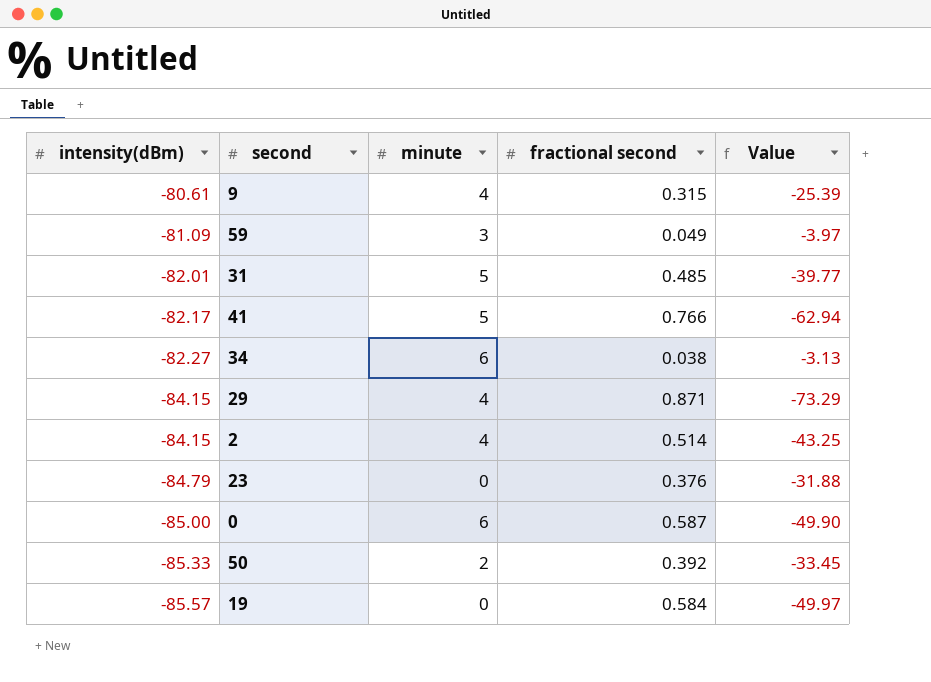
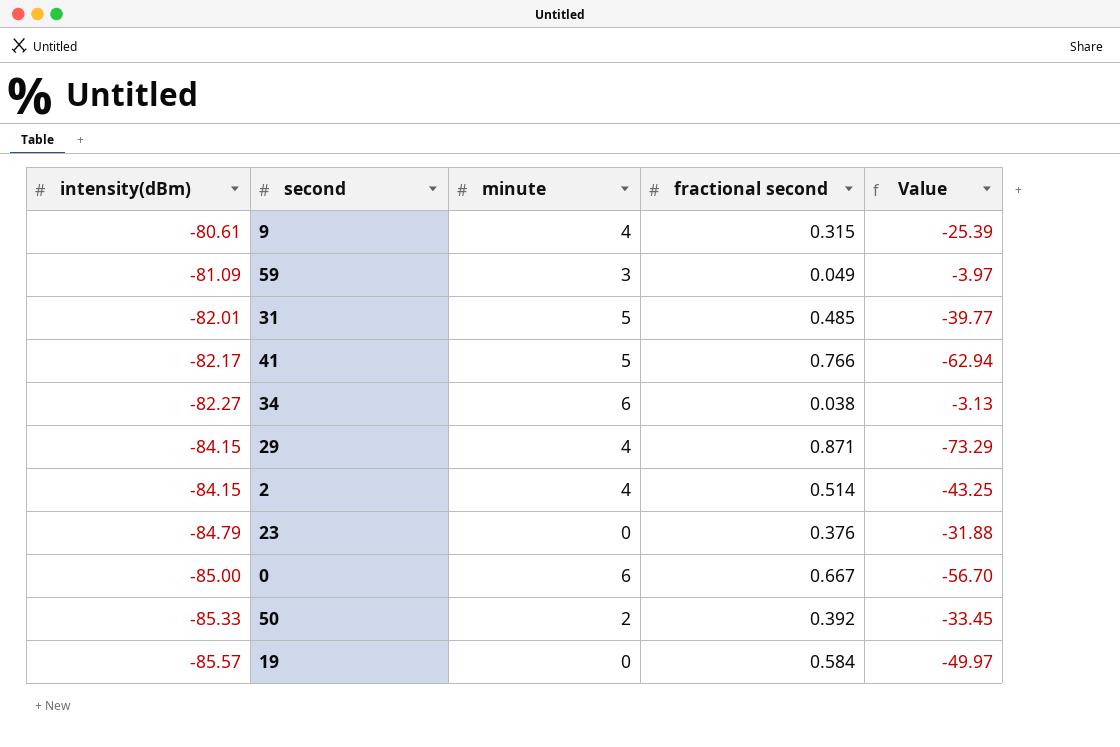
0 | fractional second: 0.587 -> 0.667
0 | Value: -49.90 -> -56.70

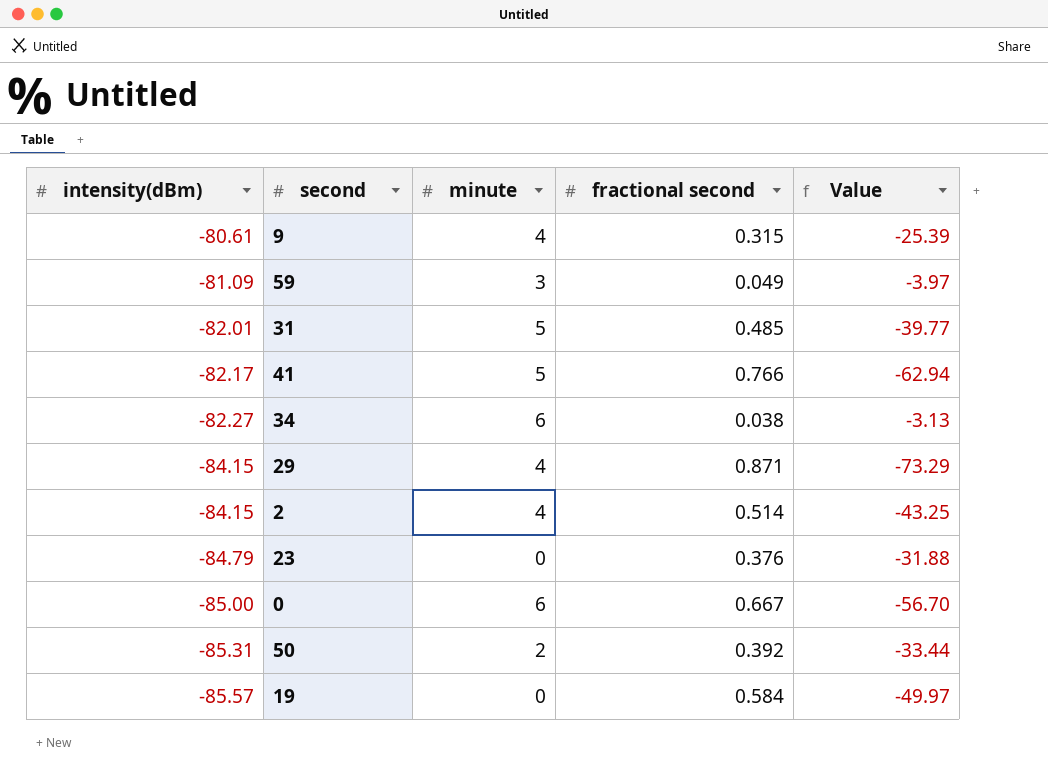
50 | intensity(dBm): -85.33 -> -85.31
50 | Value: -33.45 -> -33.44

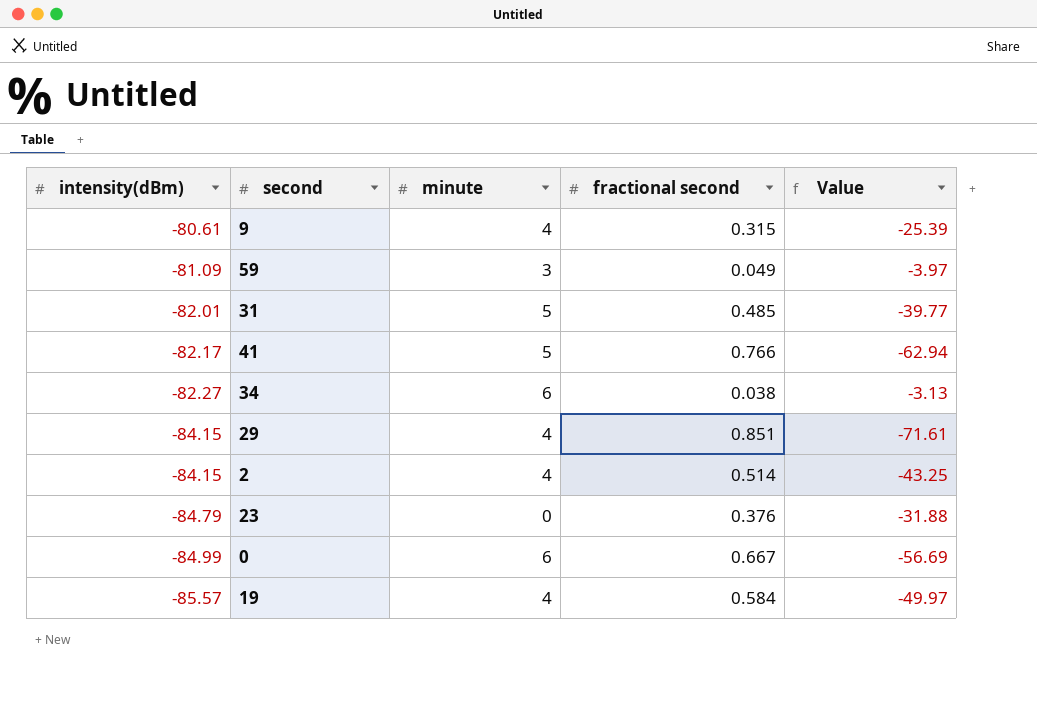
row 50: -85.31 | 2 | 0.392 | -33.44 -> none
29 | fractional second: 0.871 -> 0.851
29 | Value: -73.29 -> -71.61
0 | intensity(dBm): -85.00 -> -84.99
0 | Value: -56.70 -> -56.69
19 | minute: 0 -> 4

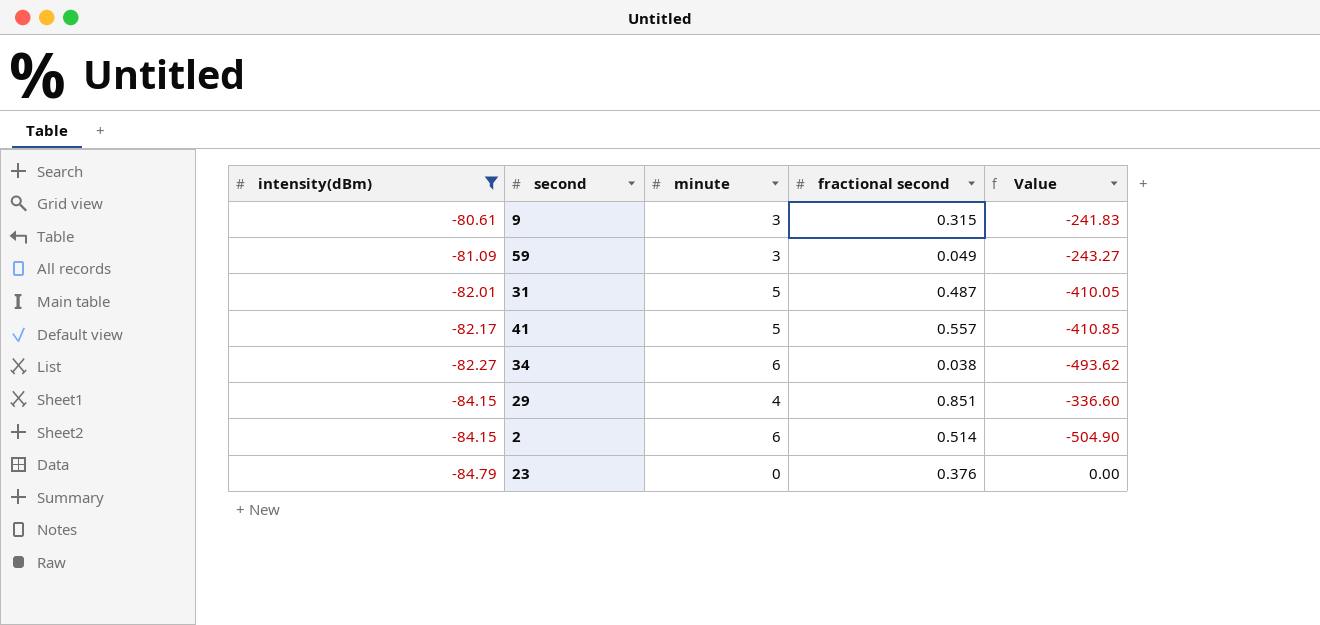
filter: none -> intensity(dBm) >= -84.79
column Value | formula: [intensity(dBm)] * [fractional second] -> [intensity(dBm)] * [minute]
9 | minute: 4 -> 3
31 | fractional second: 0.485 -> 0.487
41 | fractional second: 0.766 -> 0.557
2 | minute: 4 -> 6

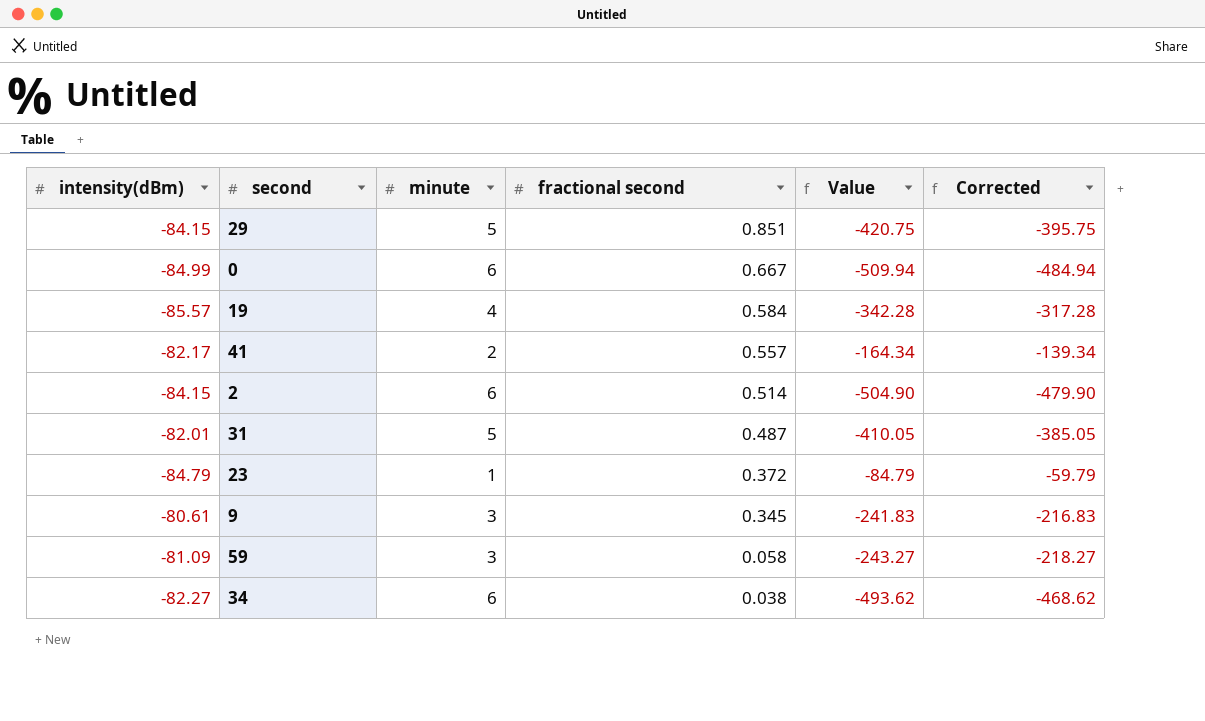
filter: intensity(dBm) >= -84.79 -> none
row order: intensity(dBm) descending -> fractional second descending
column Corrected | formula: none -> [Value] + 25
29 | minute: 4 -> 5
29 | Value: -336.60 -> -420.75
41 | minute: 5 -> 2
41 | Value: -410.85 -> -164.34
23 | minute: 0 -> 1
23 | fractional second: 0.376 -> 0.372
23 | Value: 0.00 -> -84.79
9 | fractional second: 0.315 -> 0.345
59 | fractional second: 0.049 -> 0.058

